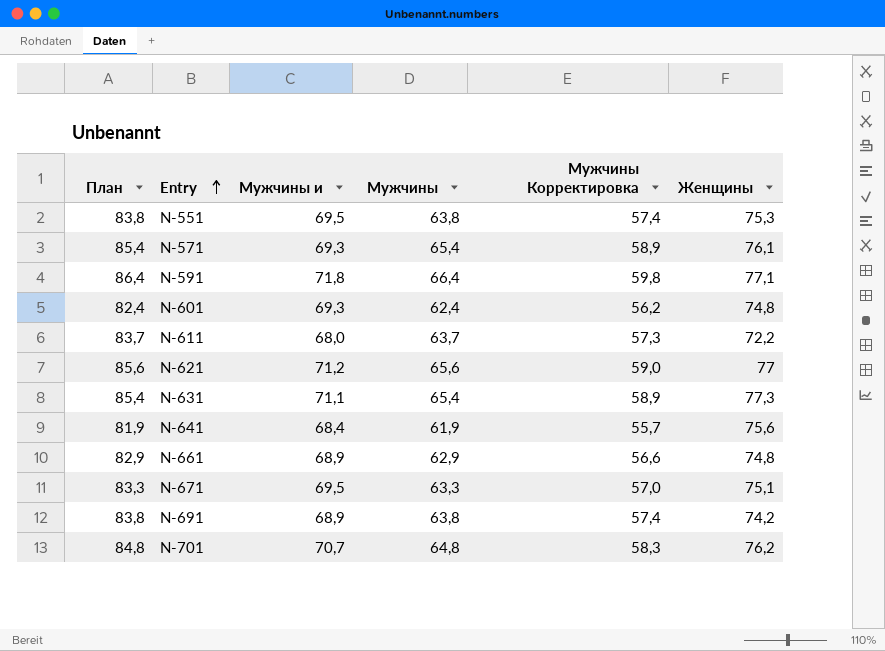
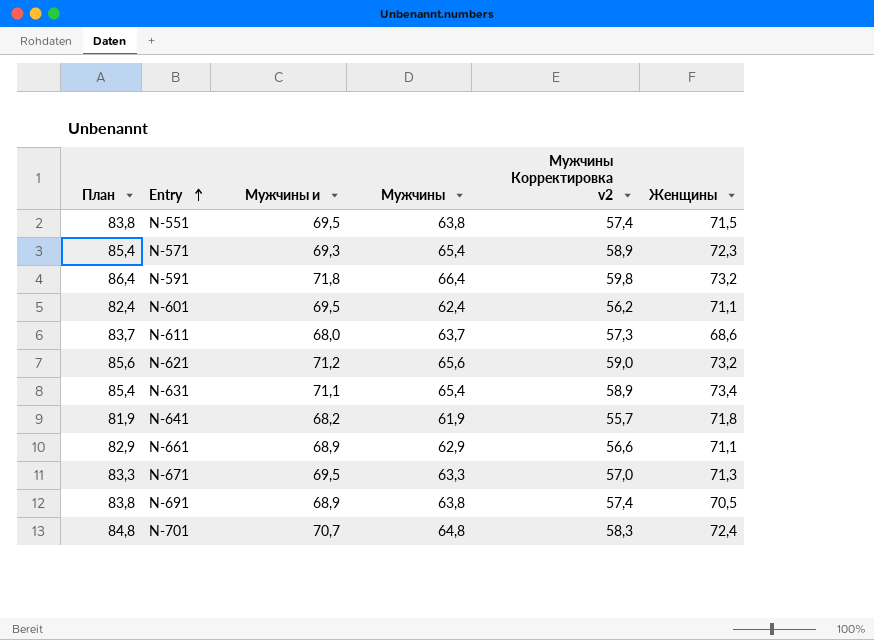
column name: Мужчины Корректировка -> Мужчины Корректировка v2
N-551 | Женщины: 75,3 -> 71,5
N-571 | Женщины: 76,1 -> 72,3
N-591 | Женщины: 77,1 -> 73,2
N-601 | Мужчины и: 69,3 -> 69,5
N-601 | Женщины: 74,8 -> 71,1
N-611 | Женщины: 72,2 -> 68,6
N-621 | Женщины: 77 -> 73,2
N-631 | Женщины: 77,3 -> 73,4
N-641 | Мужчины и: 68,4 -> 68,2
N-641 | Женщины: 75,6 -> 71,8
N-661 | Женщины: 74,8 -> 71,1
N-671 | Женщины: 75,1 -> 71,3
N-691 | Женщины: 74,2 -> 70,5
N-701 | Женщины: 76,2 -> 72,4

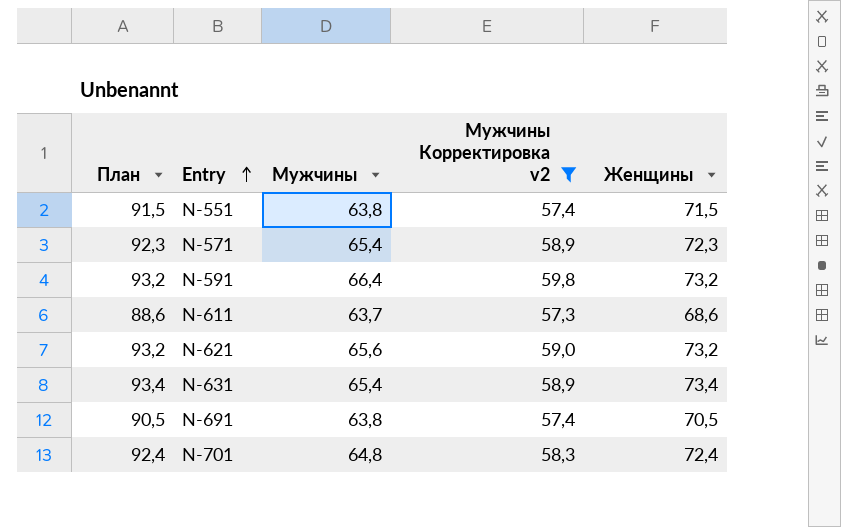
filter: none -> Мужчины Корректировка v2 >= 57,3
column Мужчины и | position: 3 -> none
column План | formula: [Мужчины] + 20 -> [Женщины] + 20

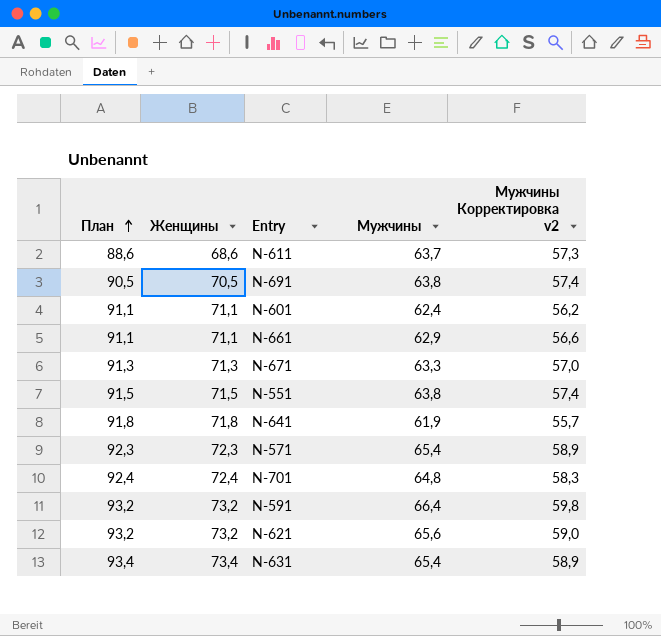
filter: Мужчины Корректировка v2 >= 57,3 -> none
row order: Entry ascending -> План ascending
column Женщины | position: 5 -> 2

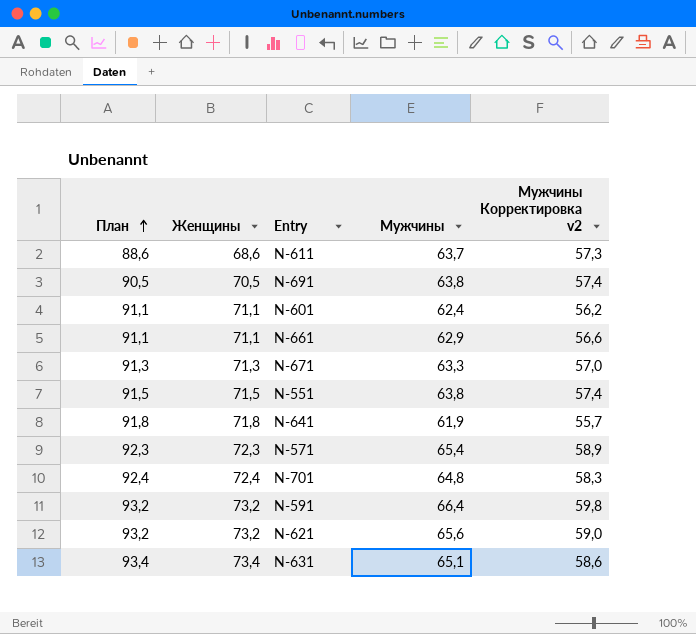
N-631 | Мужчины: 65,4 -> 65,1
N-631 | Мужчины Корректировка v2: 58,9 -> 58,6

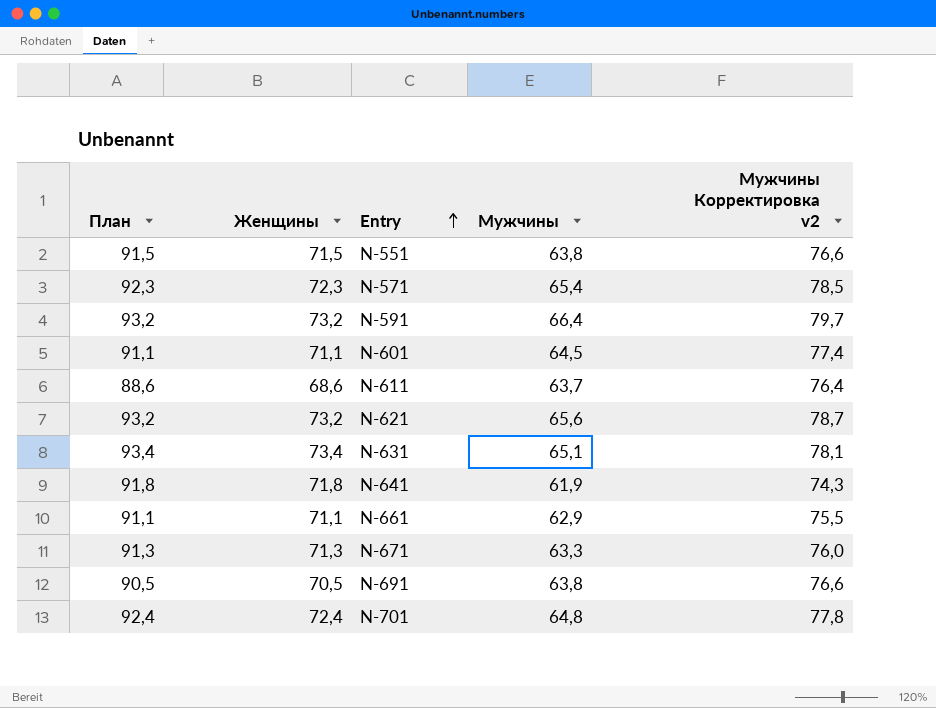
row order: План ascending -> Entry ascending
column Мужчины Корректировка v2 | formula: [Мужчины] * 0,9 -> [Мужчины] * 1,2
N-601 | Мужчины: 62,4 -> 64,5

